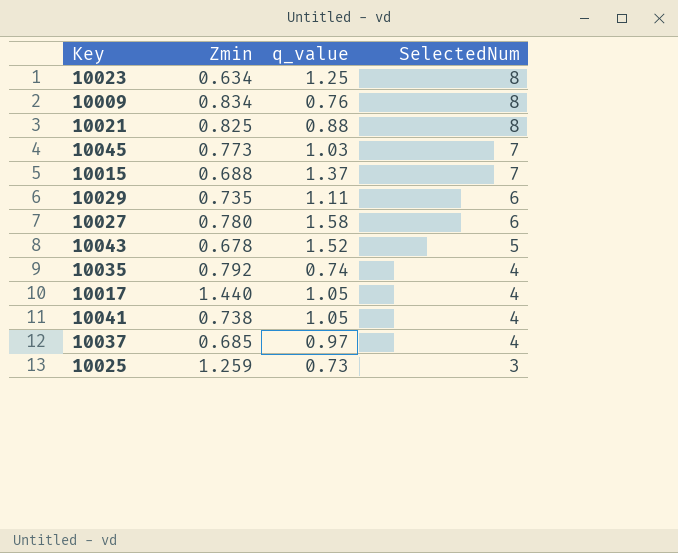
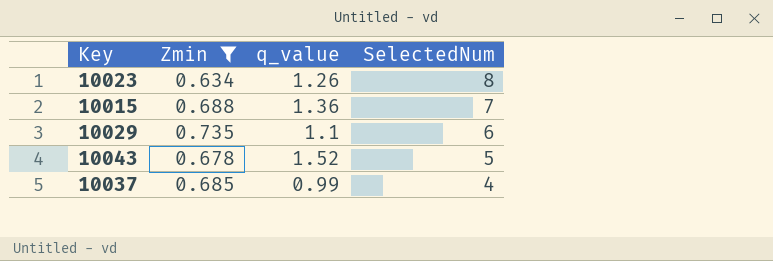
filter: none -> Zmin <= 0.735
10023 | q_value: 1.25 -> 1.26
10015 | q_value: 1.37 -> 1.36
10029 | q_value: 1.11 -> 1.1
10037 | q_value: 0.97 -> 0.99

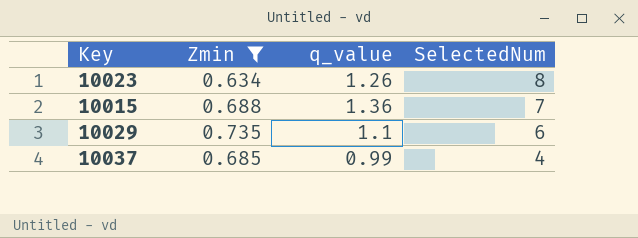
row 10043: 0.678 | 1.52 | 5 -> none

